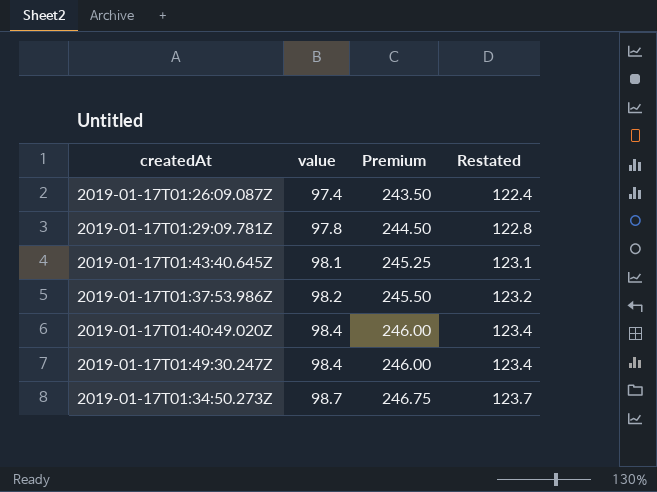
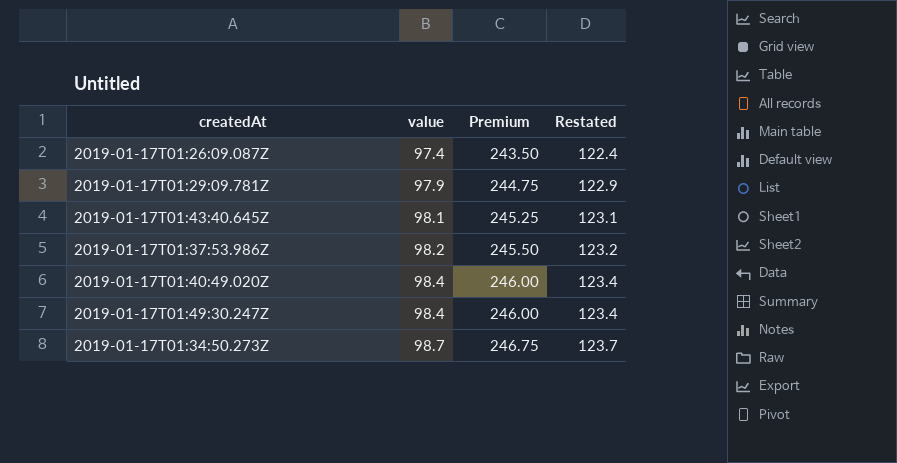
2019-01-17T01:29:09.781Z | value: 97.8 -> 97.9
2019-01-17T01:29:09.781Z | Premium: 244.50 -> 244.75
2019-01-17T01:29:09.781Z | Restated: 122.8 -> 122.9

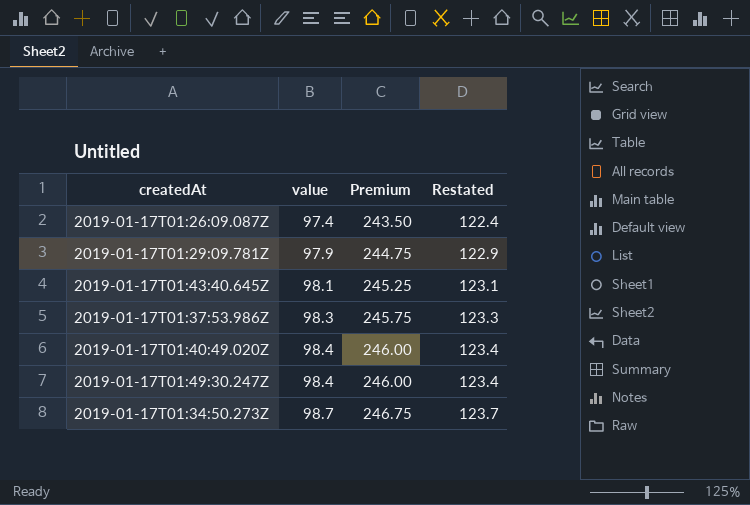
2019-01-17T01:37:53.986Z | value: 98.2 -> 98.3
2019-01-17T01:37:53.986Z | Premium: 245.50 -> 245.75
2019-01-17T01:37:53.986Z | Restated: 123.2 -> 123.3

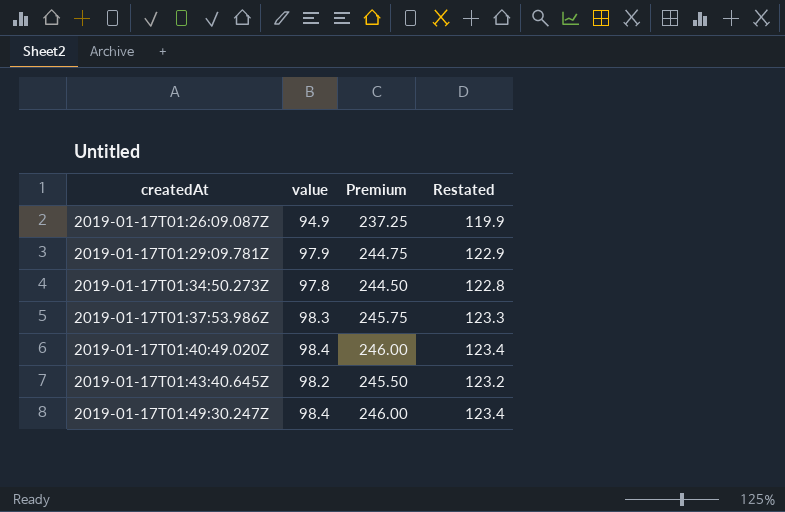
row order: value ascending -> createdAt ascending
2019-01-17T01:26:09.087Z | value: 97.4 -> 94.9
2019-01-17T01:26:09.087Z | Premium: 243.50 -> 237.25
2019-01-17T01:26:09.087Z | Restated: 122.4 -> 119.9
2019-01-17T01:34:50.273Z | value: 98.7 -> 97.8
2019-01-17T01:34:50.273Z | Premium: 246.75 -> 244.50
2019-01-17T01:34:50.273Z | Restated: 123.7 -> 122.8
2019-01-17T01:43:40.645Z | value: 98.1 -> 98.2
2019-01-17T01:43:40.645Z | Premium: 245.25 -> 245.50
2019-01-17T01:43:40.645Z | Restated: 123.1 -> 123.2

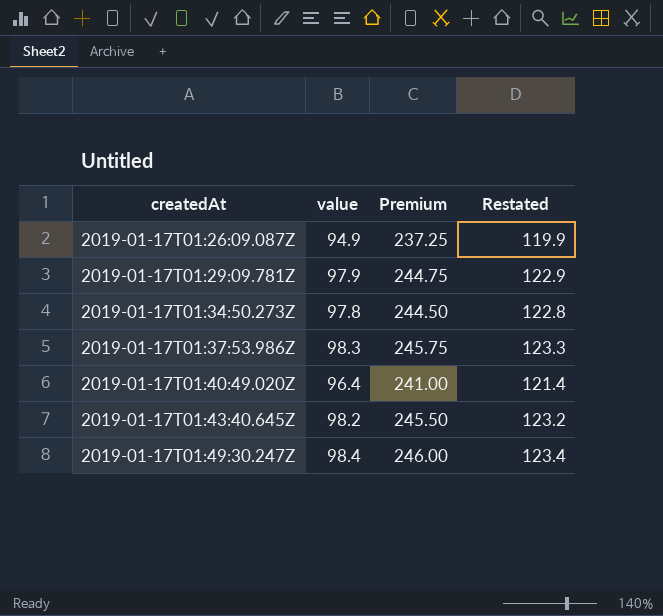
2019-01-17T01:40:49.020Z | value: 98.4 -> 96.4
2019-01-17T01:40:49.020Z | Premium: 246.00 -> 241.00
2019-01-17T01:40:49.020Z | Restated: 123.4 -> 121.4

